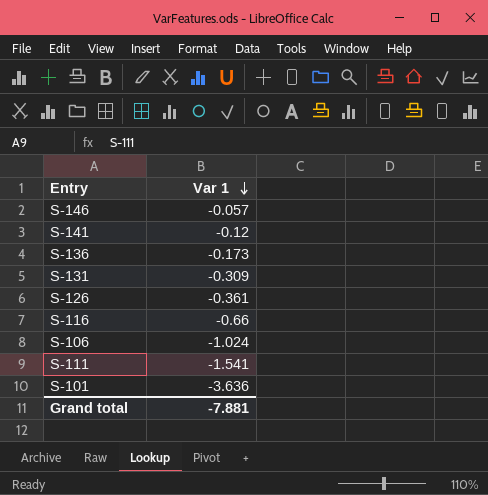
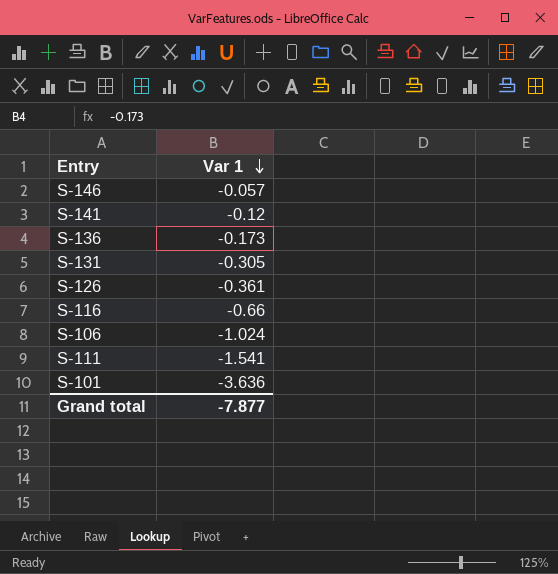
S-131 | Var 1: -0.309 -> -0.305
Grand total | Var 1: -7.881 -> -7.877

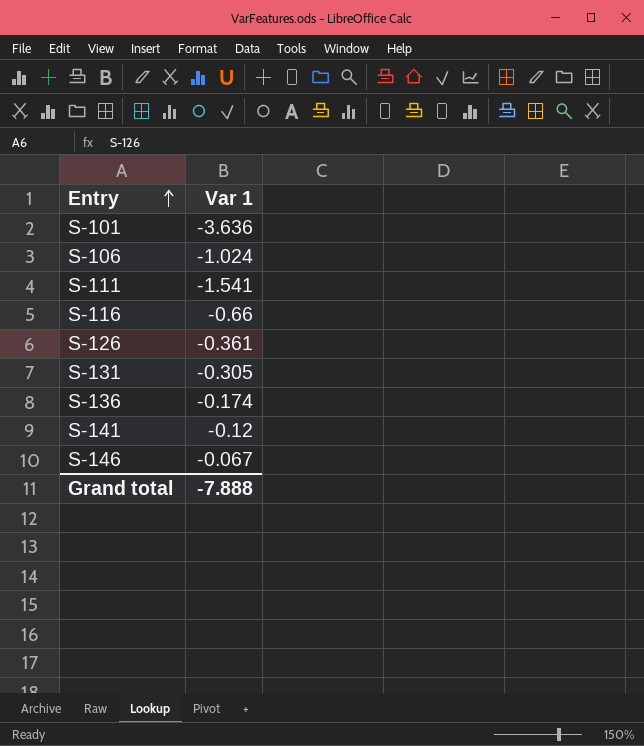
row order: Var 1 descending -> Entry ascending
S-136 | Var 1: -0.173 -> -0.174
S-146 | Var 1: -0.057 -> -0.067
Grand total | Var 1: -7.877 -> -7.888

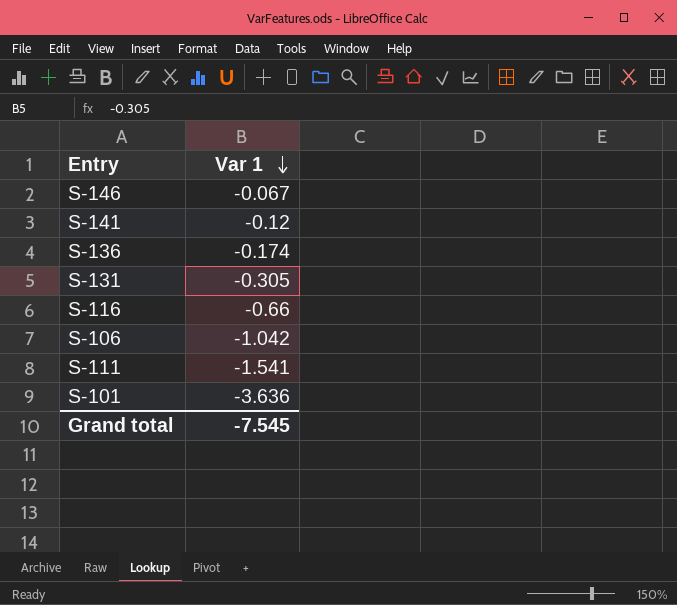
row order: Entry ascending -> Var 1 descending
row S-126: -0.361 -> none
S-106 | Var 1: -1.024 -> -1.042
Grand total | Var 1: -7.888 -> -7.545

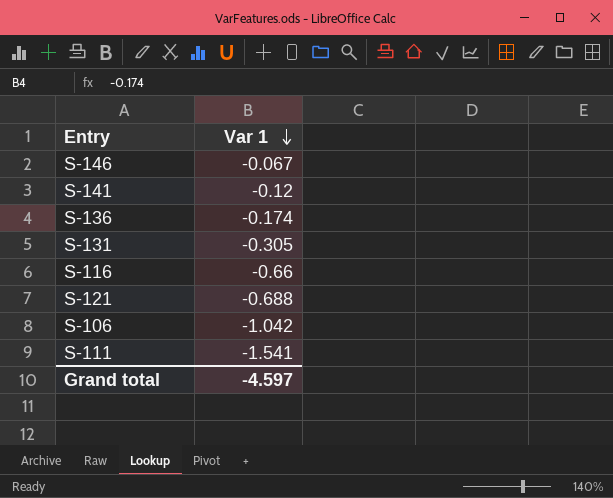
row S-101: -3.636 -> none
row S-121: none -> -0.688
Grand total | Var 1: -7.545 -> -4.597

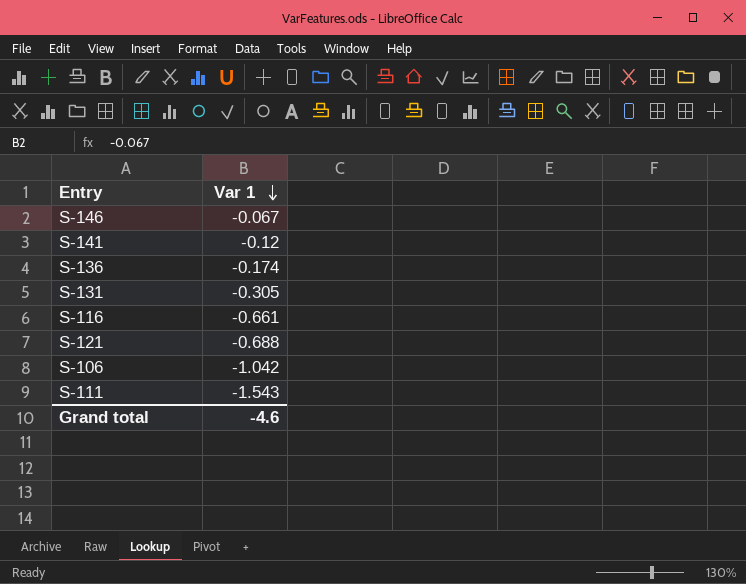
S-116 | Var 1: -0.66 -> -0.661
S-111 | Var 1: -1.541 -> -1.543
Grand total | Var 1: -4.597 -> -4.6

